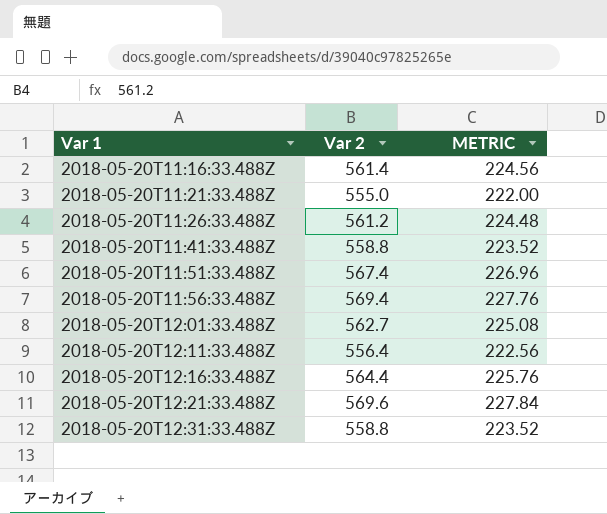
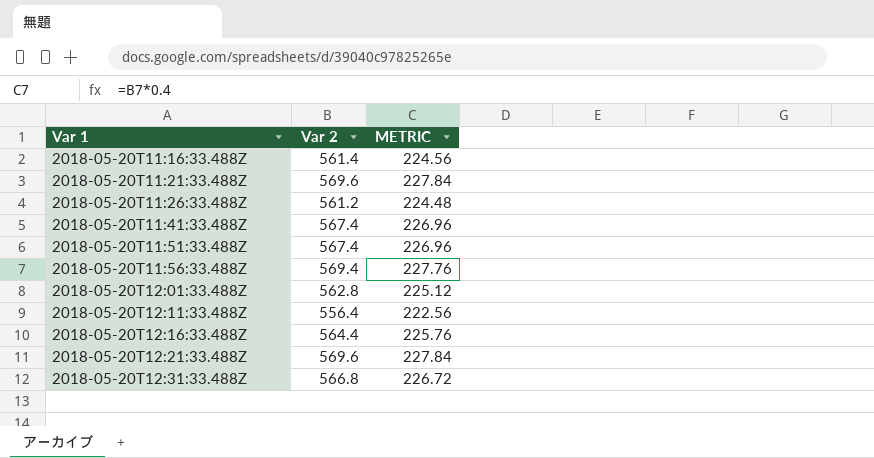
2018-05-20T11:21:33.488Z | Var 2: 555.0 -> 569.6
2018-05-20T11:21:33.488Z | METRIC: 222.00 -> 227.84
2018-05-20T11:41:33.488Z | Var 2: 558.8 -> 567.4
2018-05-20T11:41:33.488Z | METRIC: 223.52 -> 226.96
2018-05-20T12:01:33.488Z | Var 2: 562.7 -> 562.8
2018-05-20T12:01:33.488Z | METRIC: 225.08 -> 225.12
2018-05-20T12:31:33.488Z | Var 2: 558.8 -> 566.8
2018-05-20T12:31:33.488Z | METRIC: 223.52 -> 226.72

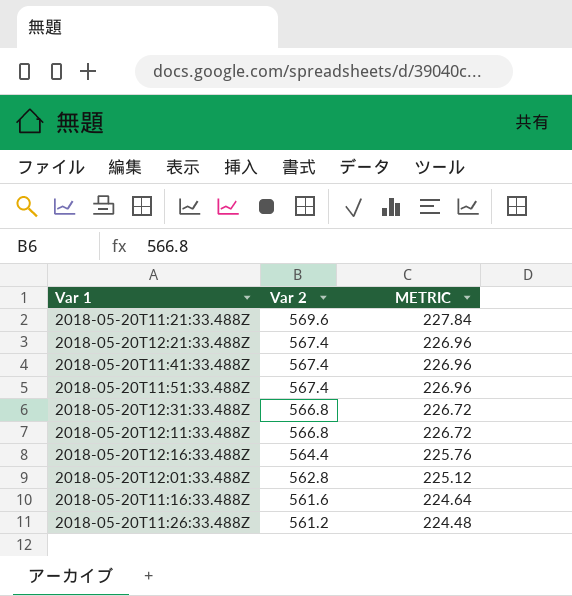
row order: Var 1 ascending -> Var 2 descending
row 2018-05-20T11:56:33.488Z: 569.4 | 227.76 -> none
2018-05-20T12:21:33.488Z | Var 2: 569.6 -> 567.4
2018-05-20T12:21:33.488Z | METRIC: 227.84 -> 226.96
2018-05-20T12:11:33.488Z | Var 2: 556.4 -> 566.8
2018-05-20T12:11:33.488Z | METRIC: 222.56 -> 226.72
2018-05-20T11:16:33.488Z | Var 2: 561.4 -> 561.6
2018-05-20T11:16:33.488Z | METRIC: 224.56 -> 224.64

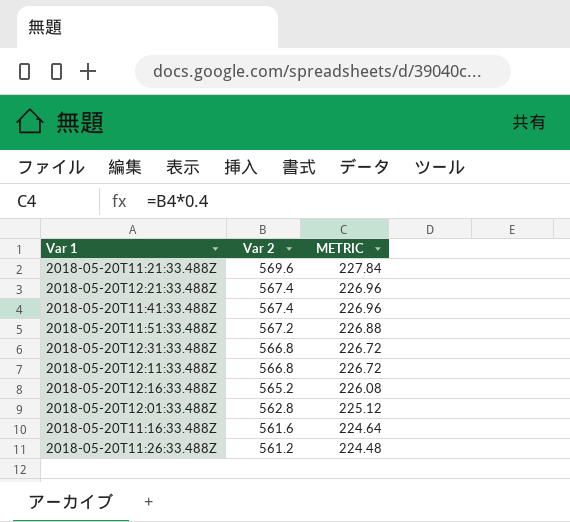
2018-05-20T11:51:33.488Z | Var 2: 567.4 -> 567.2
2018-05-20T11:51:33.488Z | METRIC: 226.96 -> 226.88
2018-05-20T12:16:33.488Z | Var 2: 564.4 -> 565.2
2018-05-20T12:16:33.488Z | METRIC: 225.76 -> 226.08

